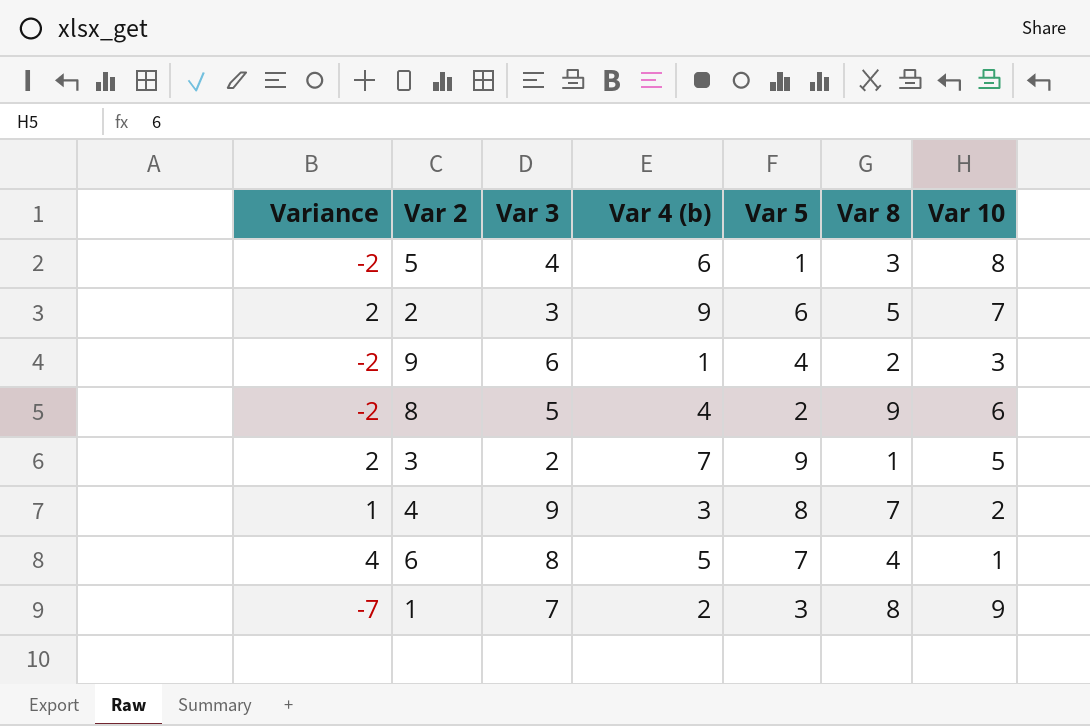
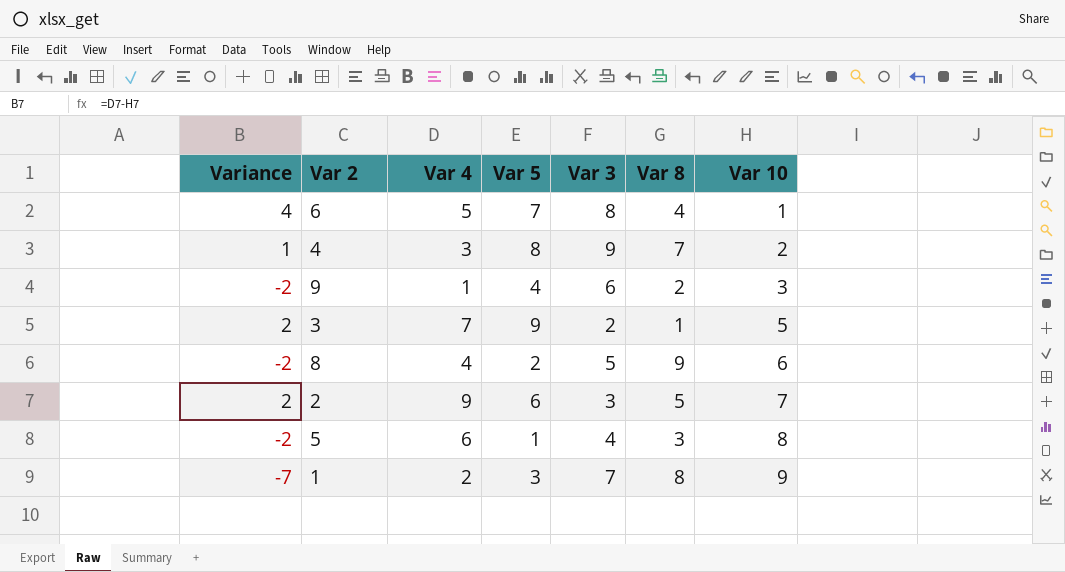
row order: none -> Var 10 ascending
column name: Var 4 (b) -> Var 4
column Var 3 | position: 3 -> 5

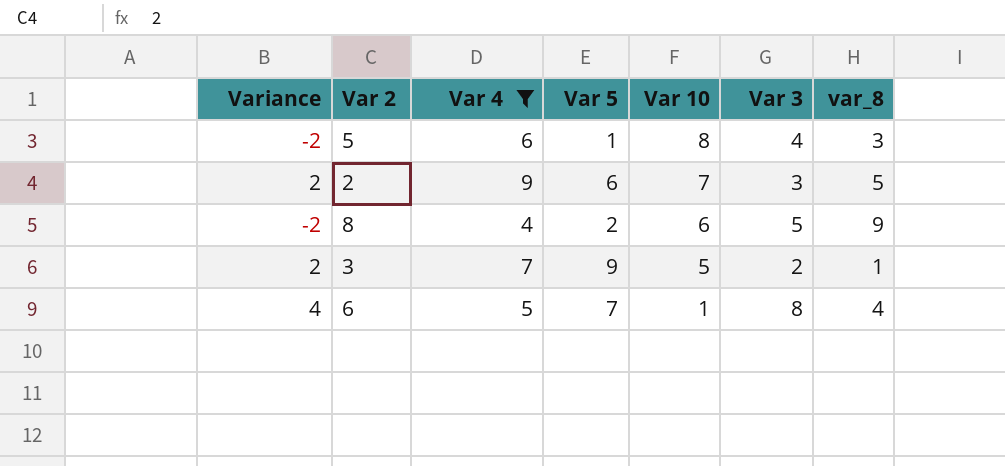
filter: none -> Var 4 >= 4
row order: Var 10 ascending -> Var 10 descending
column Var 10 | position: 7 -> 5
column name: Var 8 -> var_8

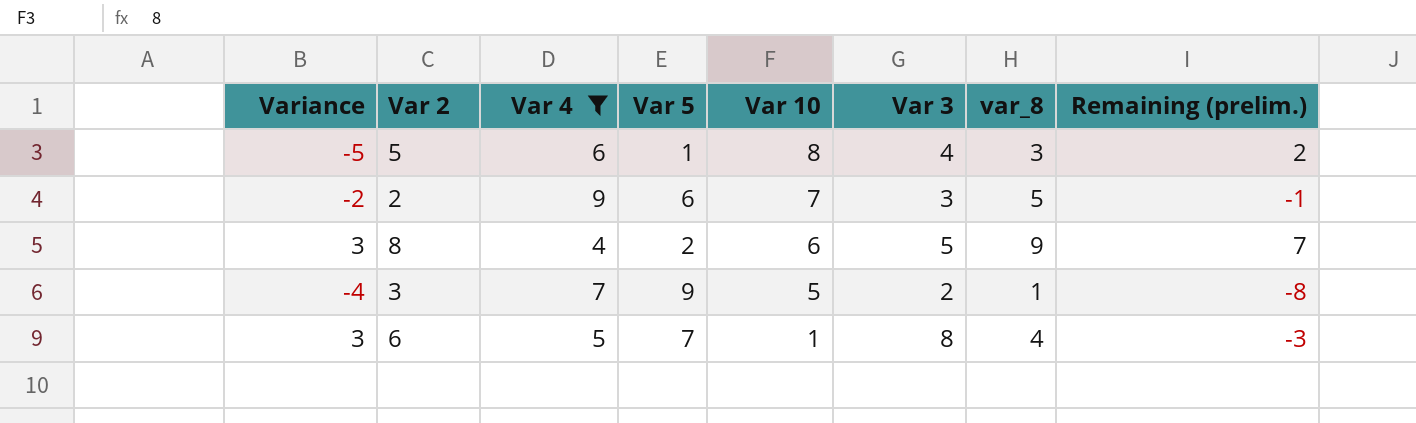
column Variance | formula: [Var 4] - [Var 10] -> [var_8] - [Var 10]
column Remaining (prelim.) | formula: none -> [var_8] - [Var 5]

